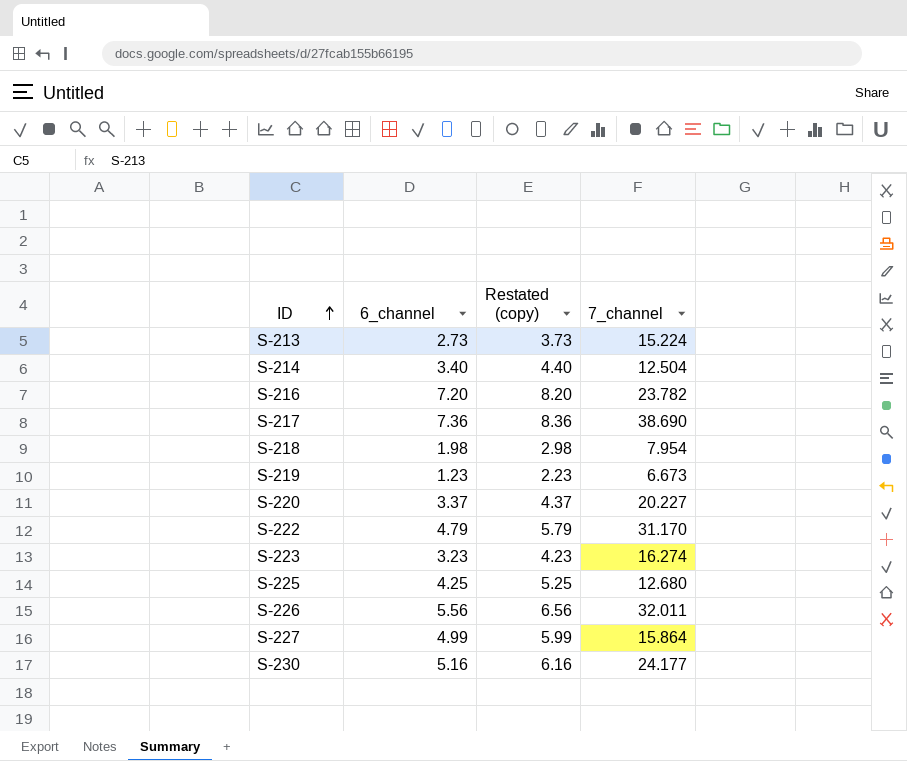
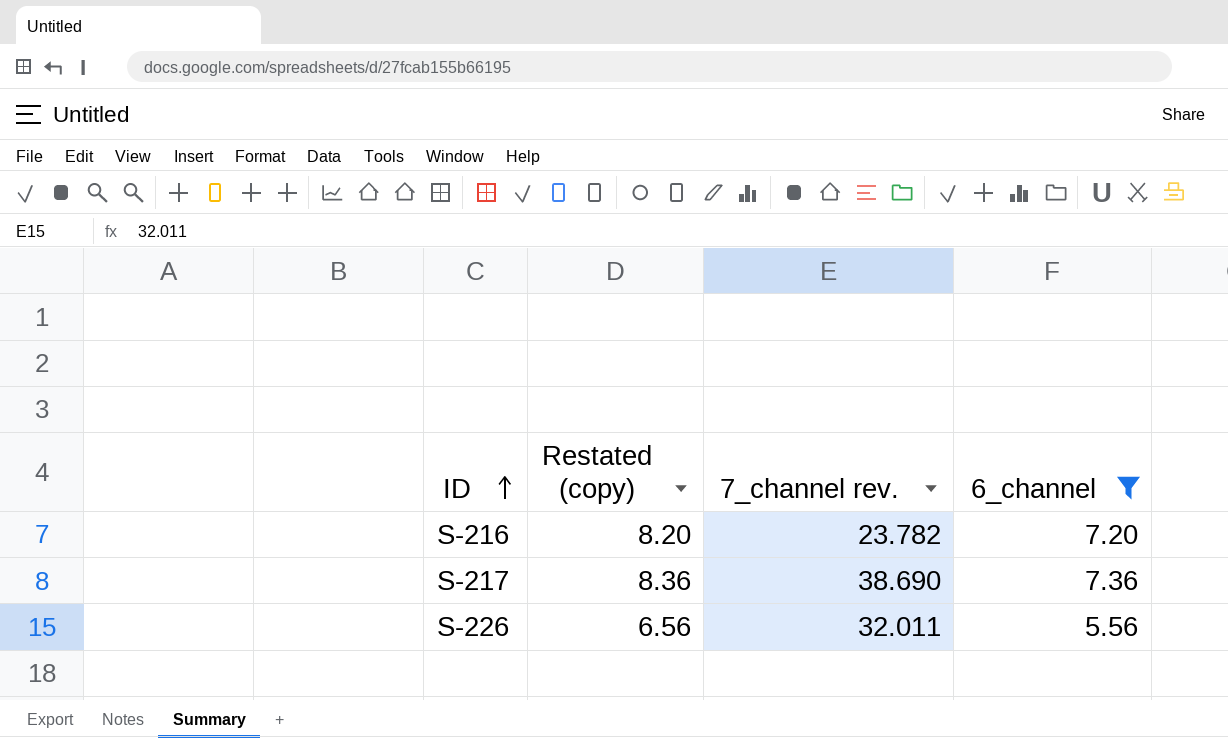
filter: none -> 6_channel >= 5.56
column name: 7_channel -> 7_channel rev.
column 6_channel | position: 2 -> 4

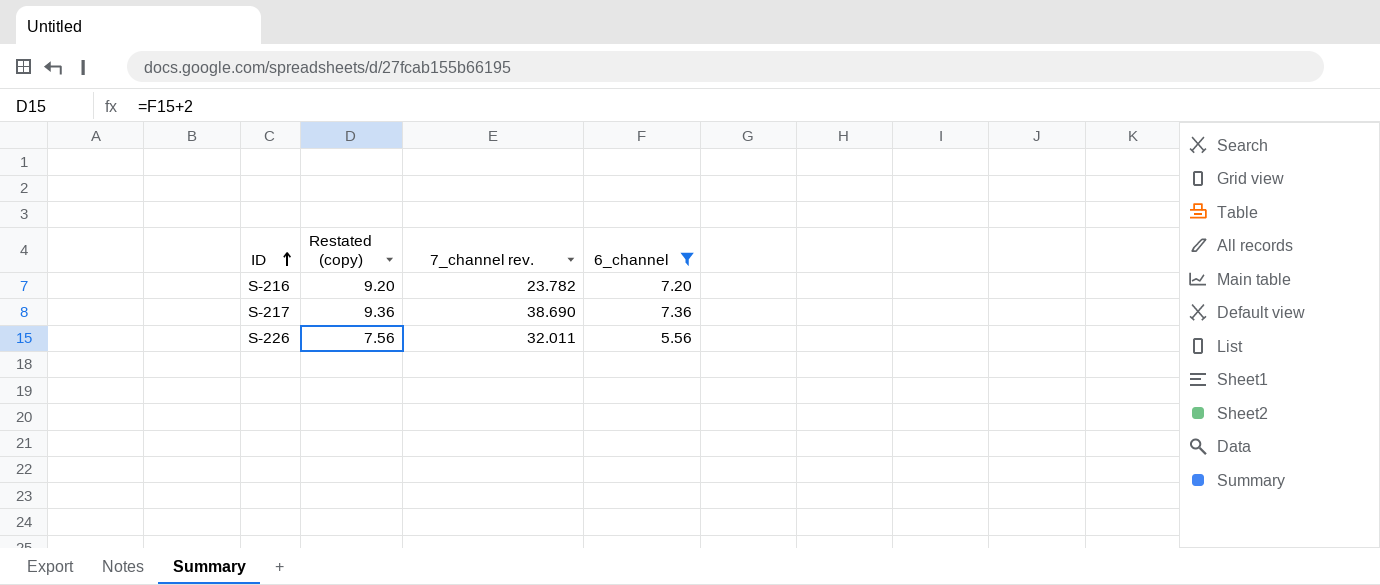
column Restated (copy) | formula: [6_channel] + 1 -> [6_channel] + 2

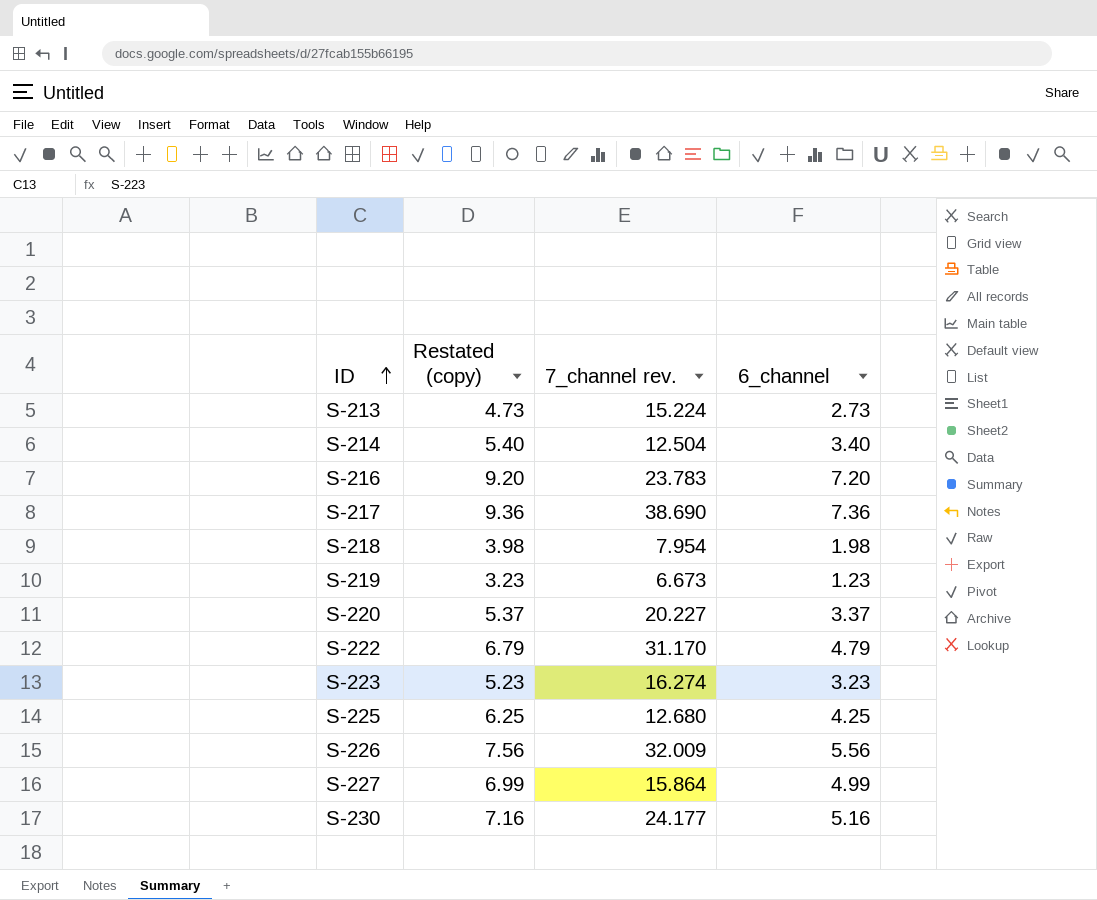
filter: 6_channel >= 5.56 -> none
S-216 | 7_channel rev.: 23.782 -> 23.783
S-226 | 7_channel rev.: 32.011 -> 32.009

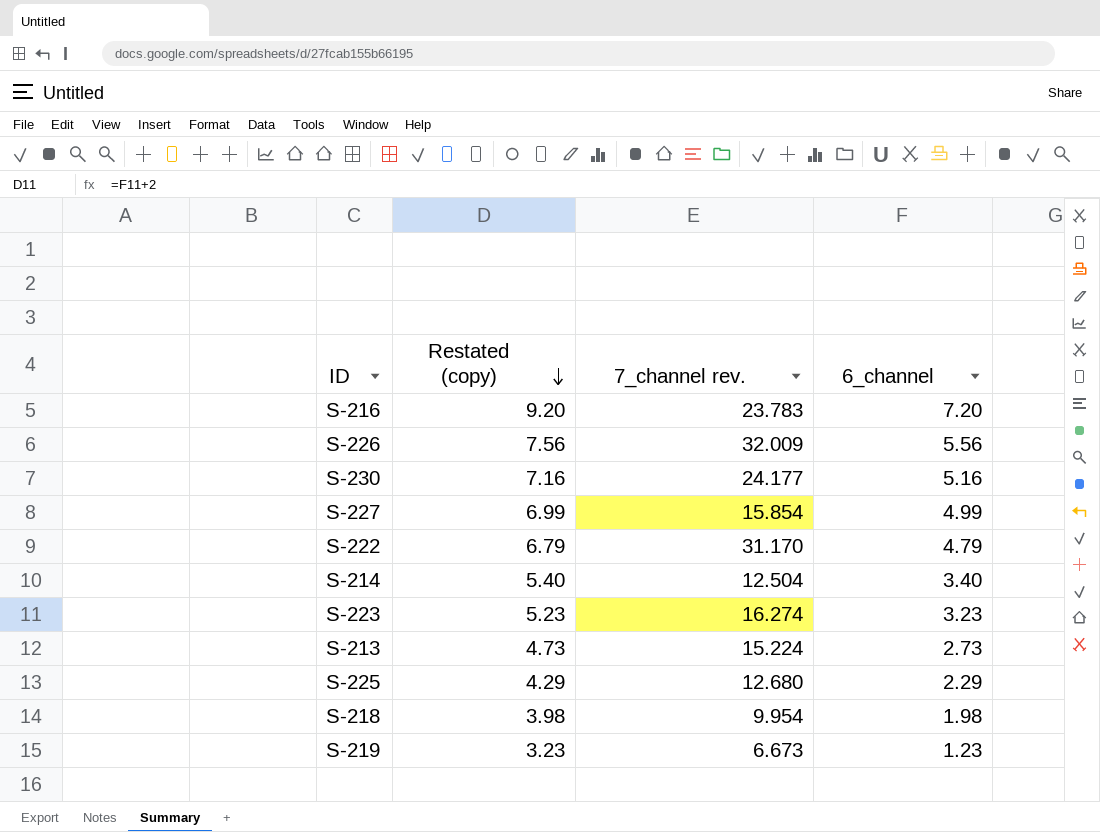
row order: ID ascending -> Restated (copy) descending
row S-217: 9.36 | 38.690 | 7.36 -> none
row S-220: 5.37 | 20.227 | 3.37 -> none
S-227 | 7_channel rev.: 15.864 -> 15.854
S-225 | Restated (copy): 6.25 -> 4.29
S-225 | 6_channel: 4.25 -> 2.29
S-218 | 7_channel rev.: 7.954 -> 9.954

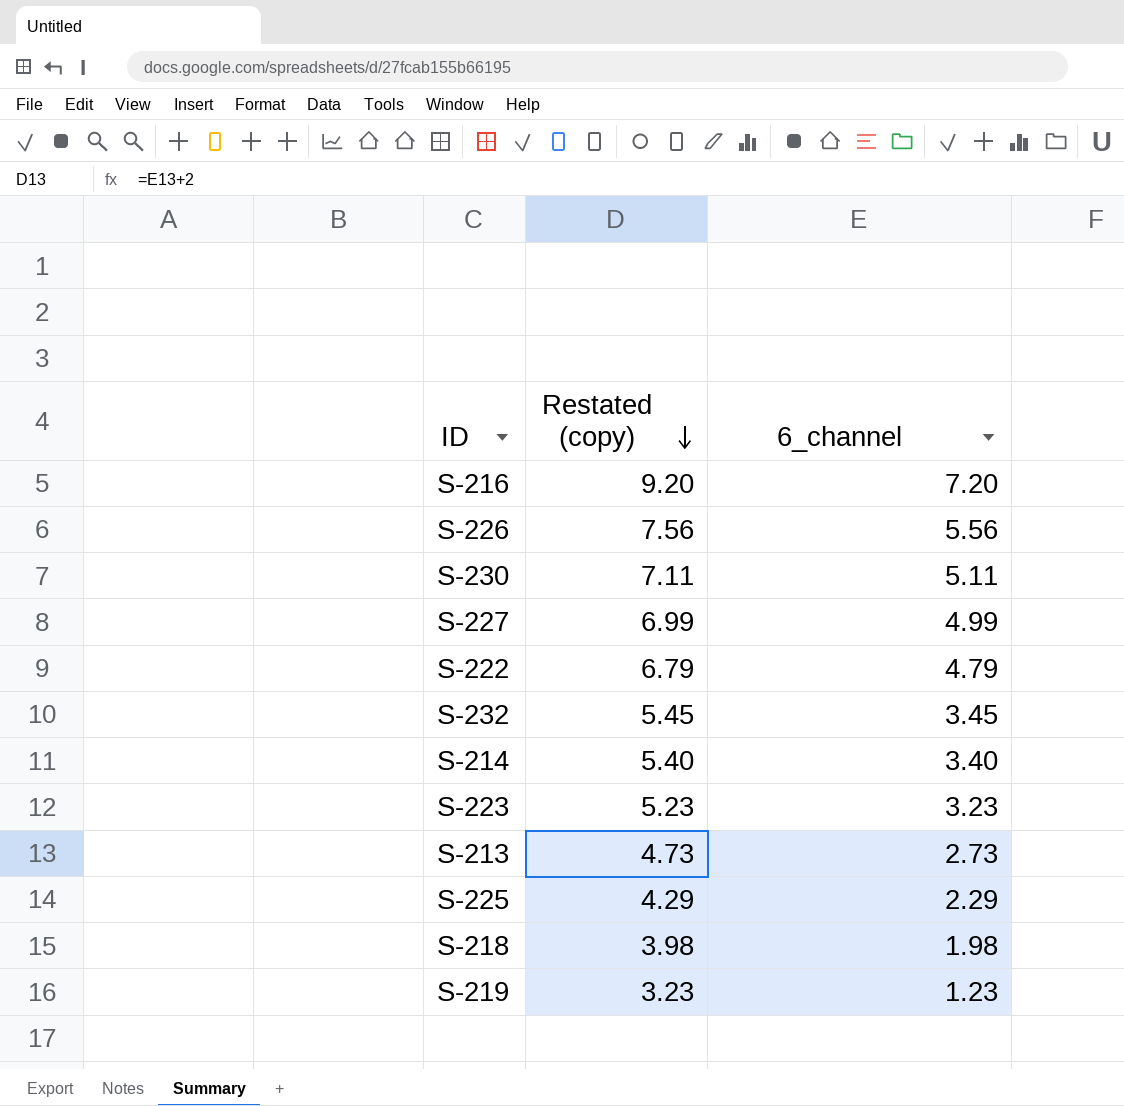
column 7_channel rev. | position: 3 -> none
S-230 | Restated (copy): 7.16 -> 7.11
S-230 | 6_channel: 5.16 -> 5.11
row S-232: none -> 5.45 | 3.45

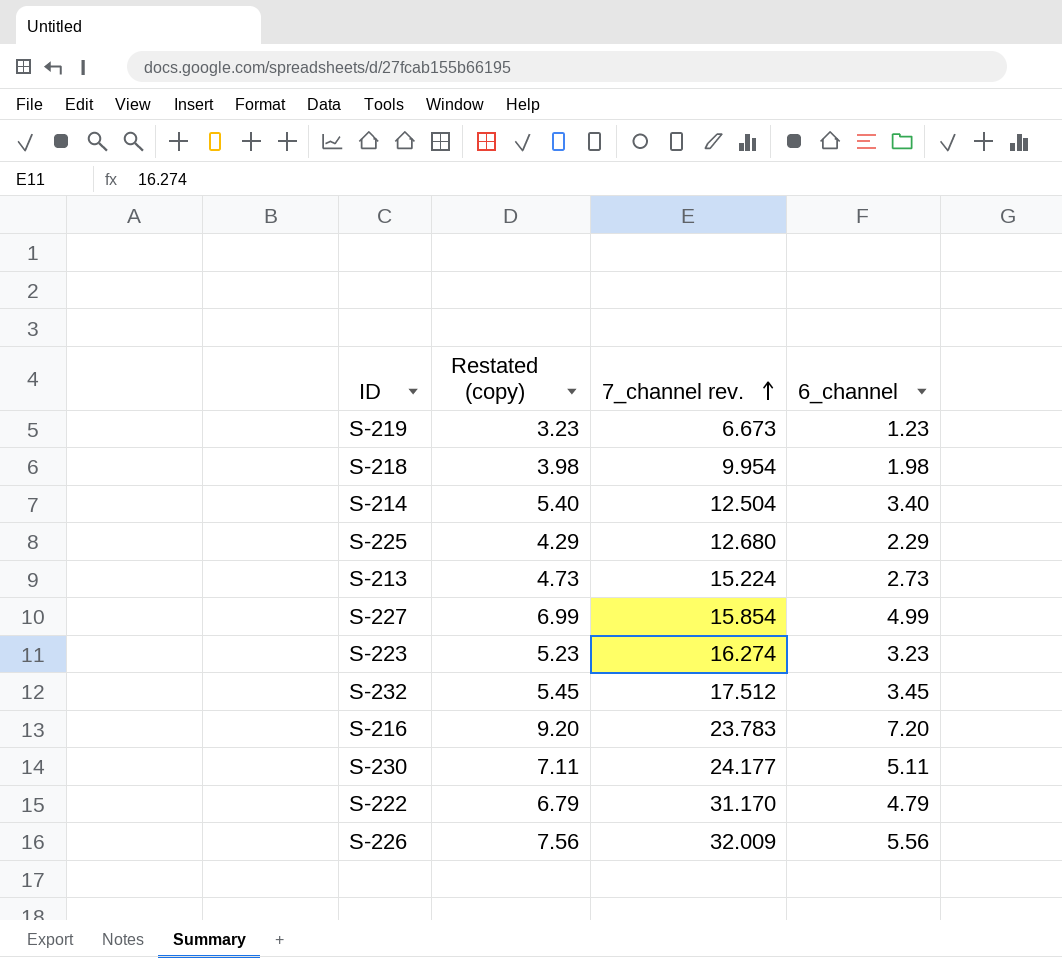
row order: Restated (copy) descending -> 7_channel rev. ascending
column 7_channel rev. | position: none -> 3

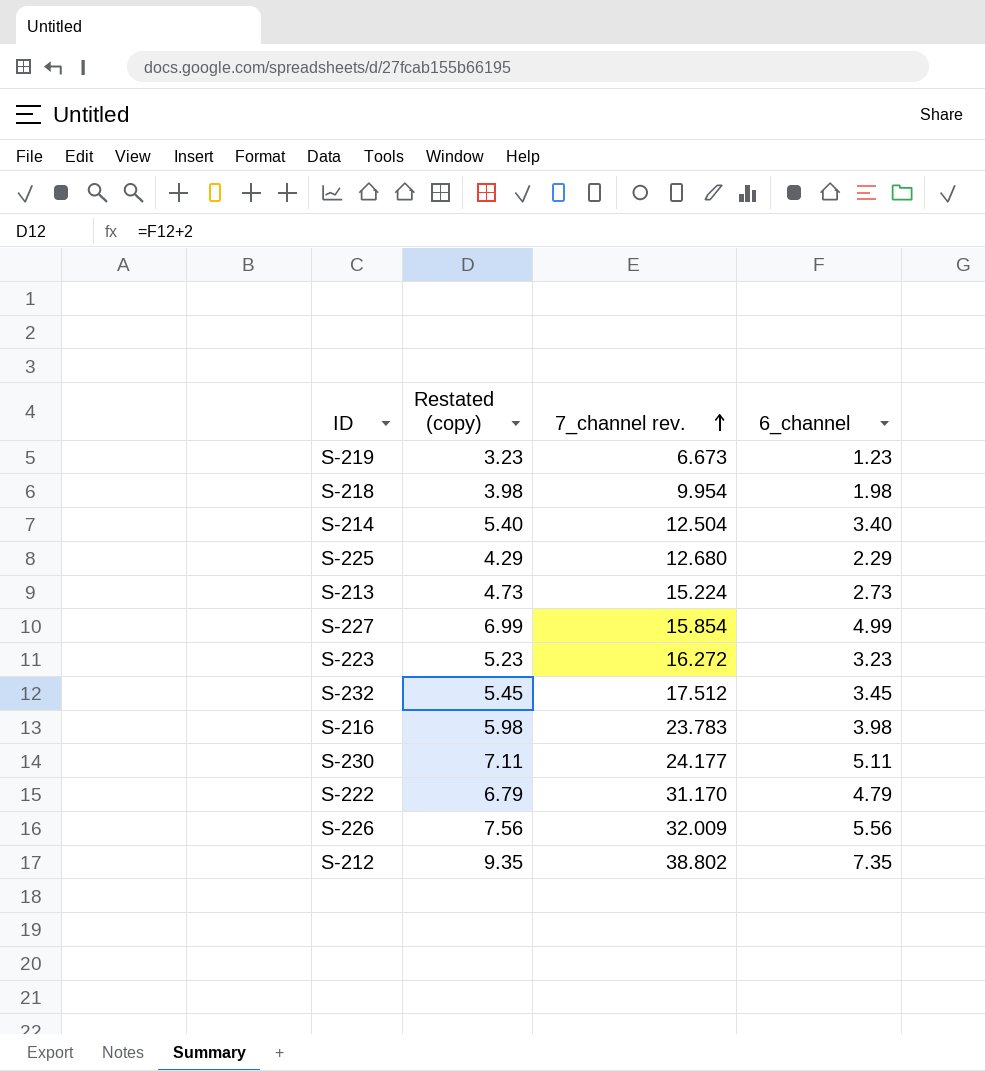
S-223 | 7_channel rev.: 16.274 -> 16.272
S-216 | Restated (copy): 9.20 -> 5.98
S-216 | 6_channel: 7.20 -> 3.98
row S-212: none -> 9.35 | 38.802 | 7.35

